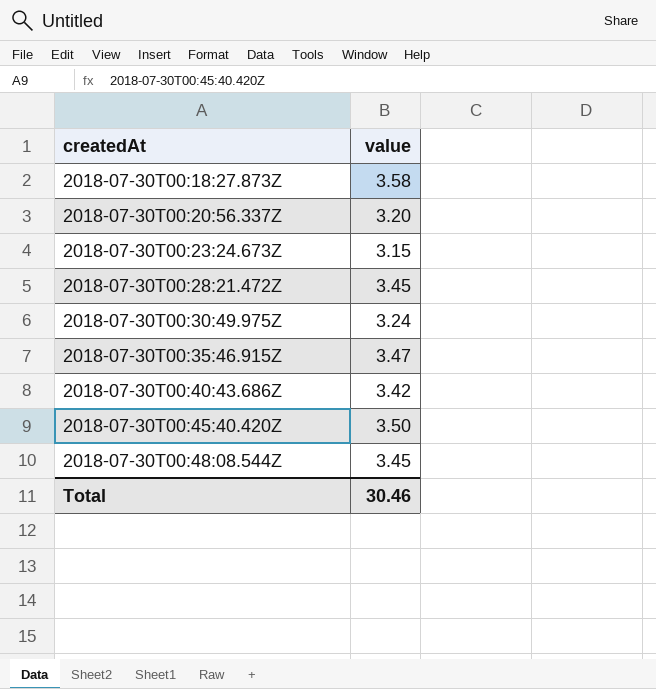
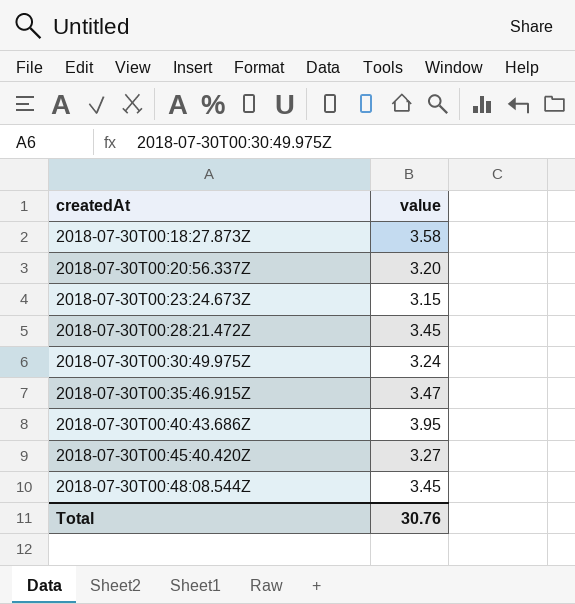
2018-07-30T00:40:43.686Z | value: 3.42 -> 3.95
2018-07-30T00:45:40.420Z | value: 3.50 -> 3.27
Total | value: 30.46 -> 30.76

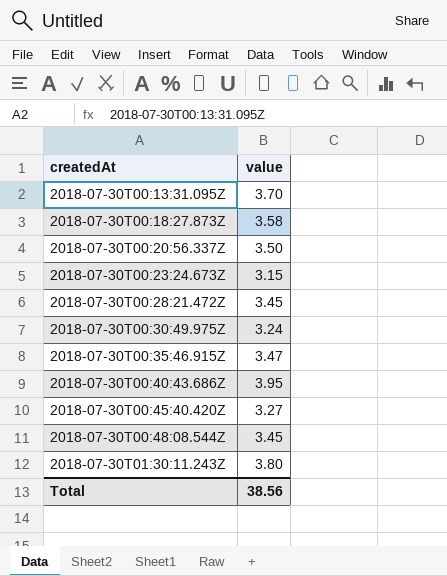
row 2018-07-30T00:13:31.095Z: none -> 3.70
2018-07-30T00:20:56.337Z | value: 3.20 -> 3.50
row 2018-07-30T01:30:11.243Z: none -> 3.80
Total | value: 30.76 -> 38.56

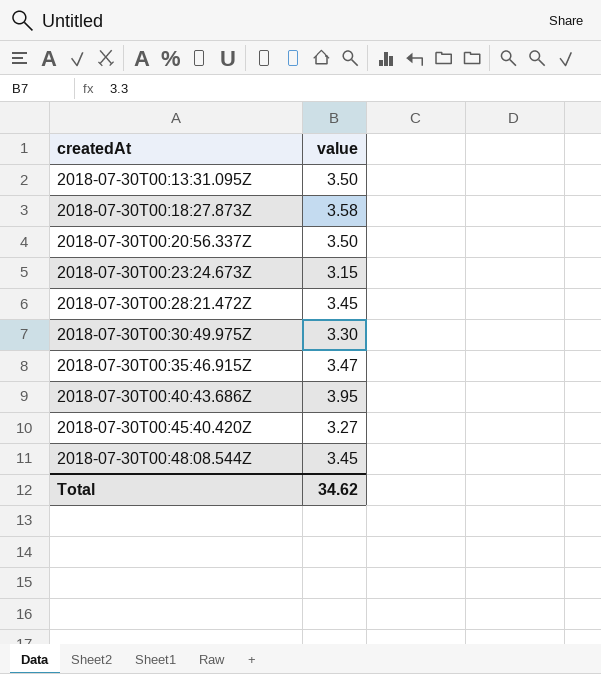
row 2018-07-30T01:30:11.243Z: 3.80 -> none
2018-07-30T00:13:31.095Z | value: 3.70 -> 3.50
2018-07-30T00:30:49.975Z | value: 3.24 -> 3.30
Total | value: 38.56 -> 34.62

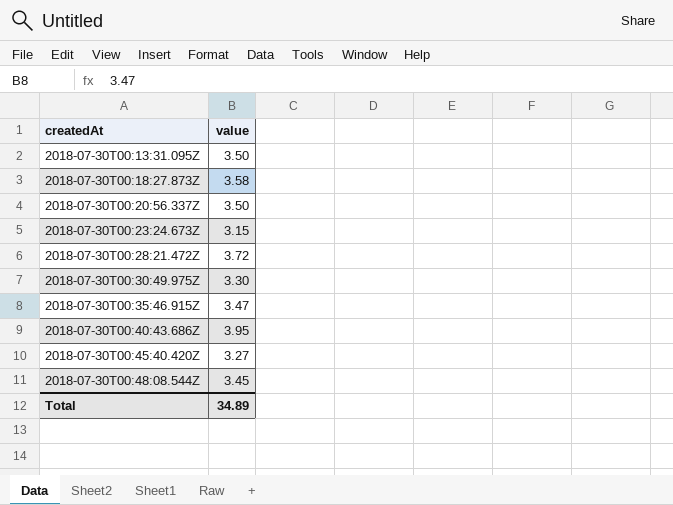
2018-07-30T00:28:21.472Z | value: 3.45 -> 3.72
Total | value: 34.62 -> 34.89

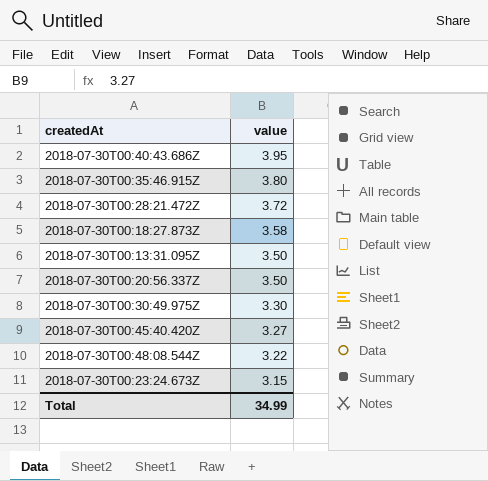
row order: createdAt ascending -> value descending
2018-07-30T00:35:46.915Z | value: 3.47 -> 3.80
2018-07-30T00:48:08.544Z | value: 3.45 -> 3.22
Total | value: 34.89 -> 34.99

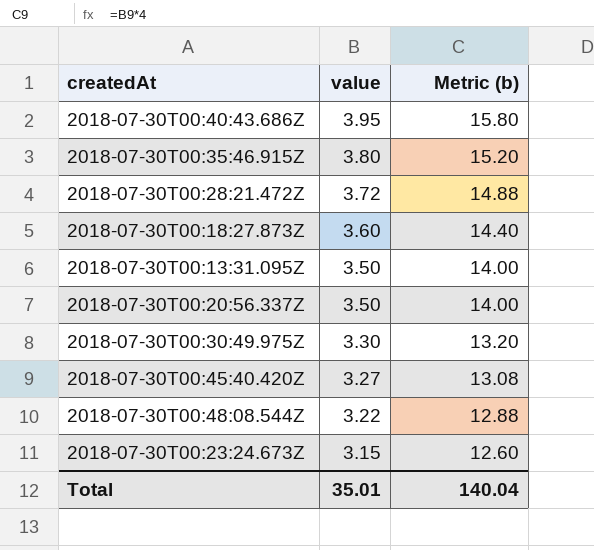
column Metric (b) | formula: none -> [value] * 4
2018-07-30T00:18:27.873Z | value: 3.58 -> 3.60
Total | value: 34.99 -> 35.01

